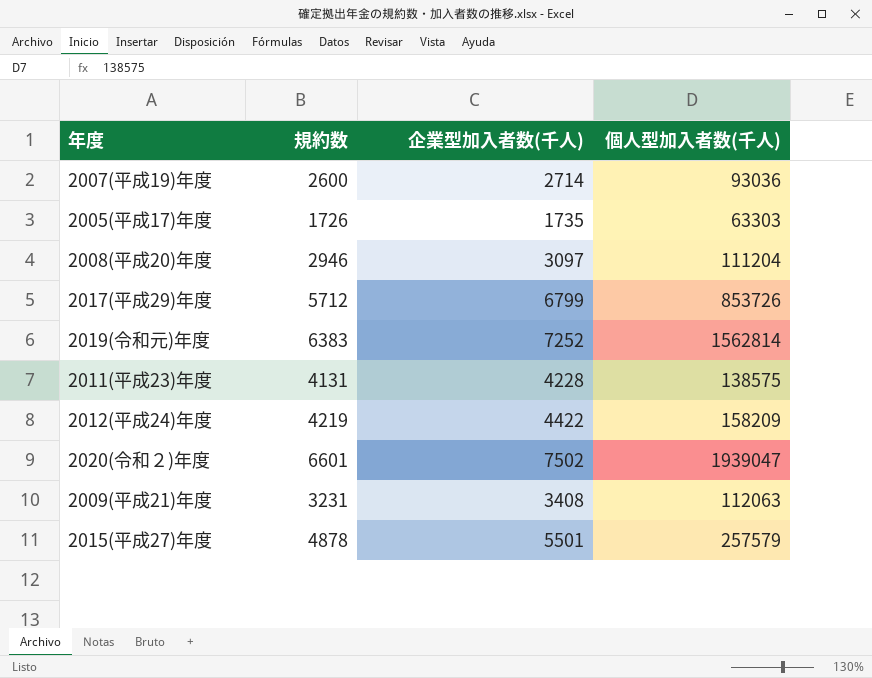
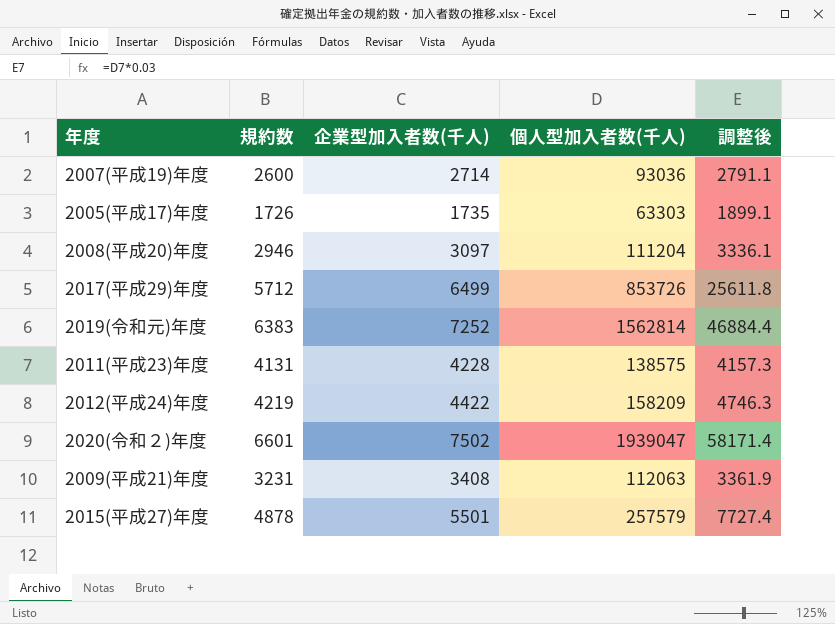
column 調整後 | formula: none -> [個人型加入者数(千人)] * 0.03
2017(平成29)年度 | 企業型加入者数(千人): 6799 -> 6499

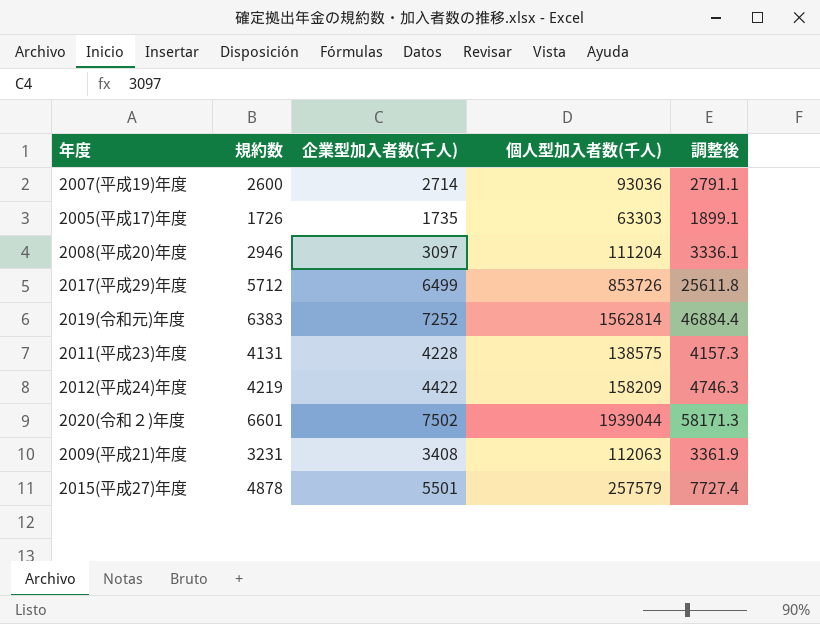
2020(令和２)年度 | 個人型加入者数(千人): 1939047 -> 1939044
2020(令和２)年度 | 調整後: 58171.4 -> 58171.3

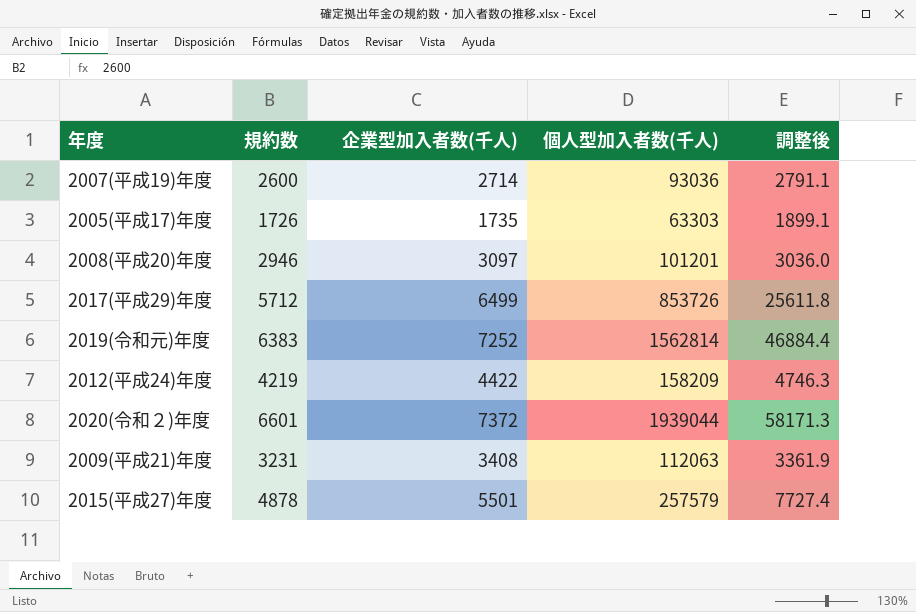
row 2011(平成23)年度: 4131 | 4228 | 138575 | 4157.3 -> none
2008(平成20)年度 | 個人型加入者数(千人): 111204 -> 101201
2008(平成20)年度 | 調整後: 3336.1 -> 3036.0
2020(令和２)年度 | 企業型加入者数(千人): 7502 -> 7372

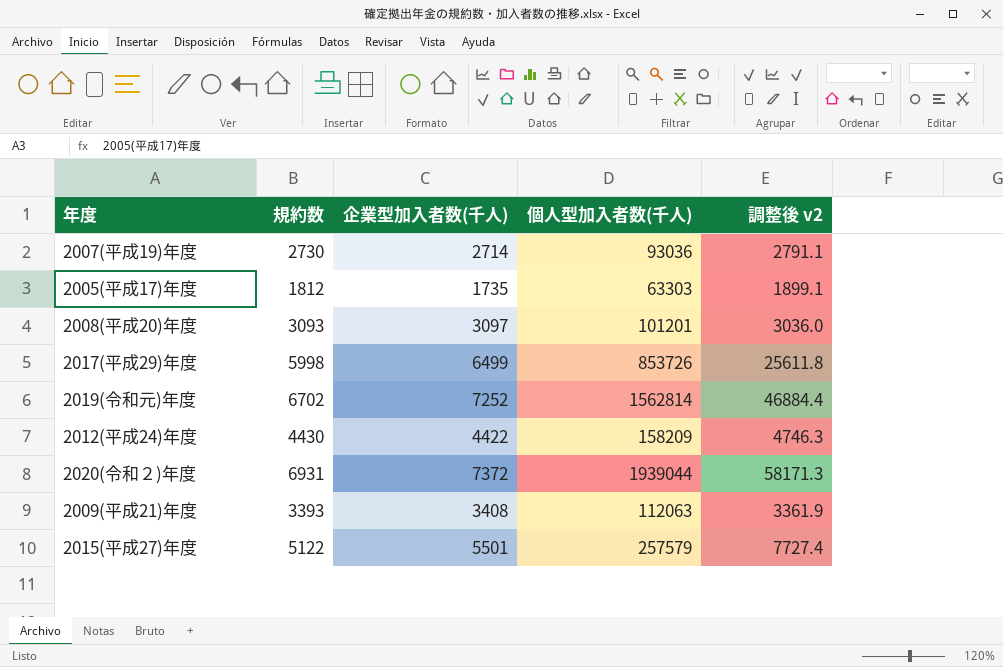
column name: 調整後 -> 調整後 v2
2007(平成19)年度 | 規約数: 2600 -> 2730
2005(平成17)年度 | 規約数: 1726 -> 1812
2008(平成20)年度 | 規約数: 2946 -> 3093
2017(平成29)年度 | 規約数: 5712 -> 5998
2019(令和元)年度 | 規約数: 6383 -> 6702
2012(平成24)年度 | 規約数: 4219 -> 4430
2020(令和２)年度 | 規約数: 6601 -> 6931
2009(平成21)年度 | 規約数: 3231 -> 3393
2015(平成27)年度 | 規約数: 4878 -> 5122

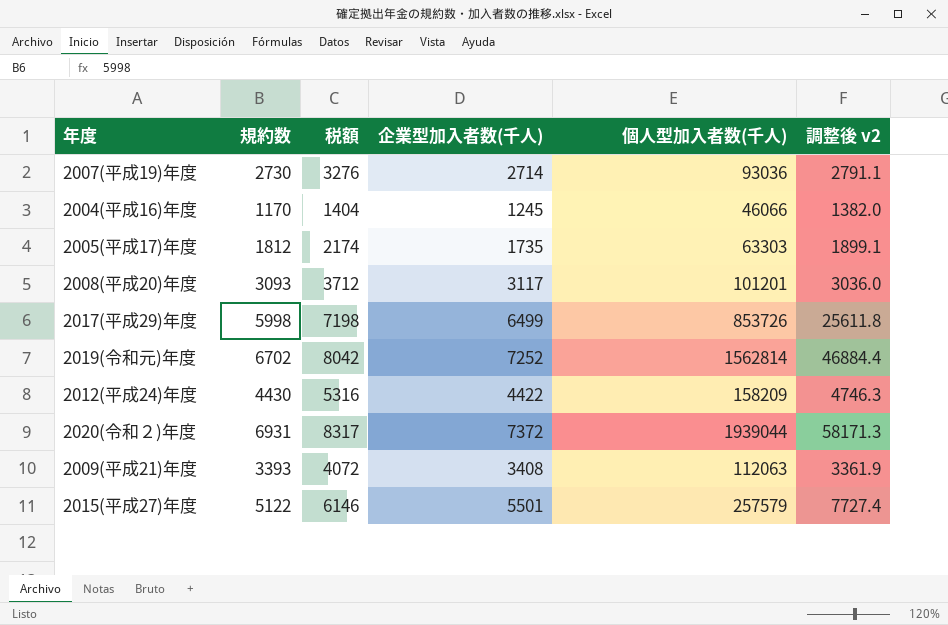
column 税額 | formula: none -> [規約数] * 1.2
row 2004(平成16)年度: none -> 1170 | 1404 | 1245 | 46066 | 1382.0
2008(平成20)年度 | 企業型加入者数(千人): 3097 -> 3117

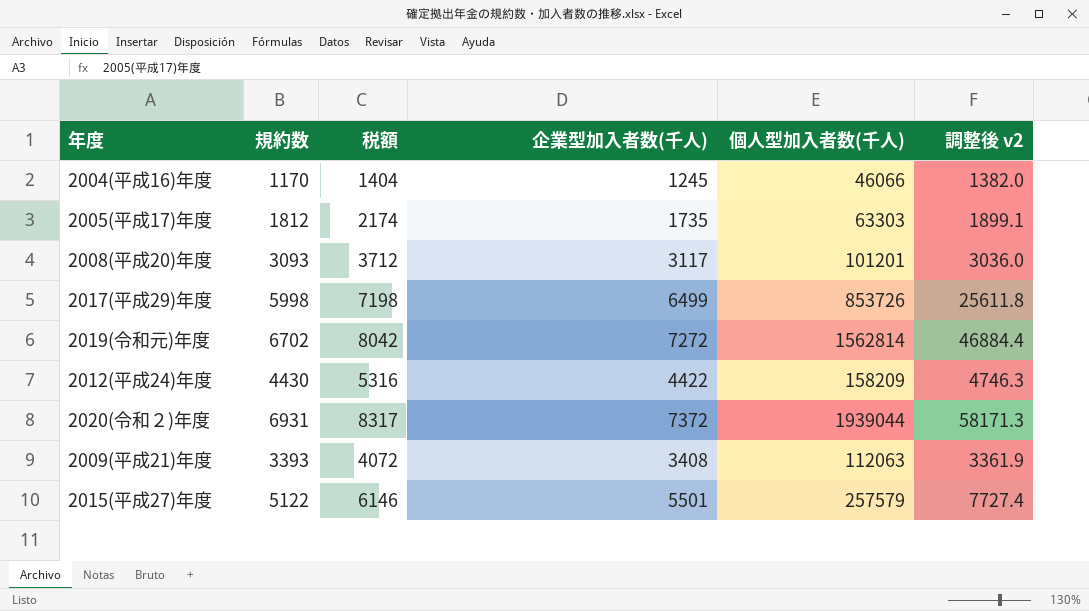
row 2007(平成19)年度: 2730 | 3276 | 2714 | 93036 | 2791.1 -> none
2019(令和元)年度 | 企業型加入者数(千人): 7252 -> 7272

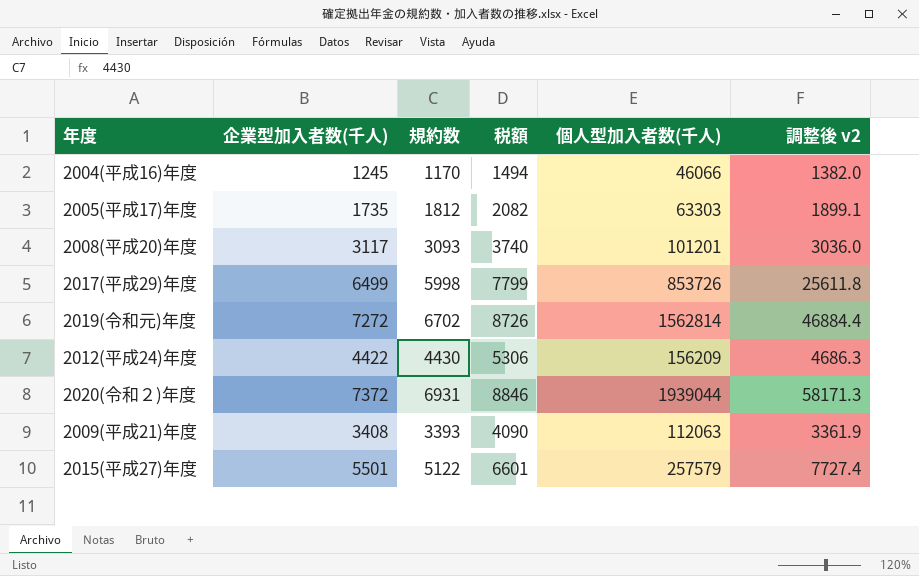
column 企業型加入者数(千人) | position: 4 -> 2
column 税額 | formula: [規約数] * 1.2 -> [企業型加入者数(千人)] * 1.2
2012(平成24)年度 | 個人型加入者数(千人): 158209 -> 156209
2012(平成24)年度 | 調整後 v2: 4746.3 -> 4686.3

